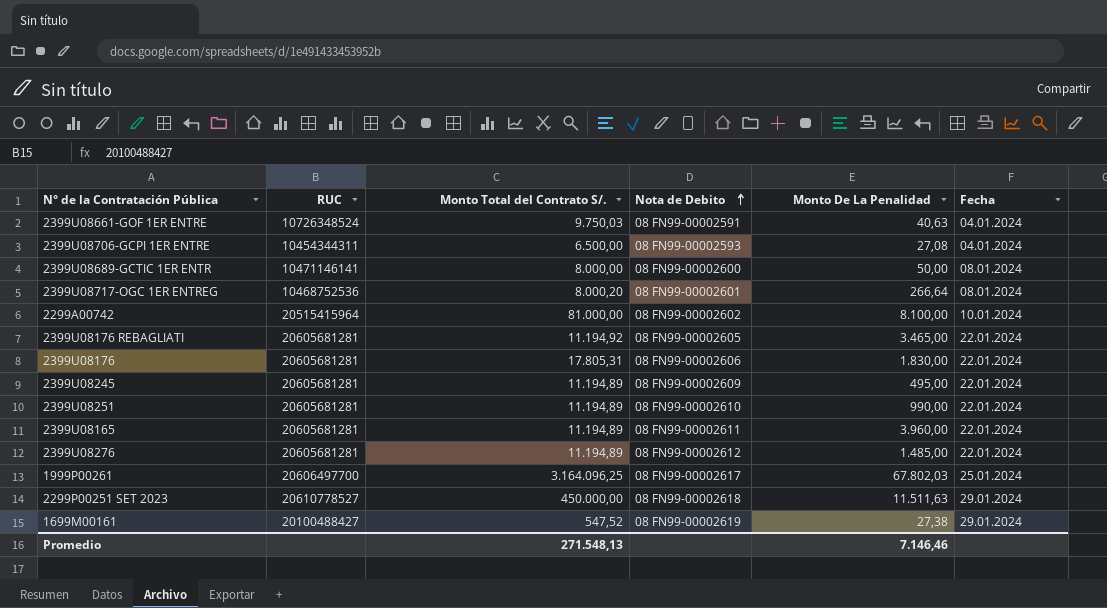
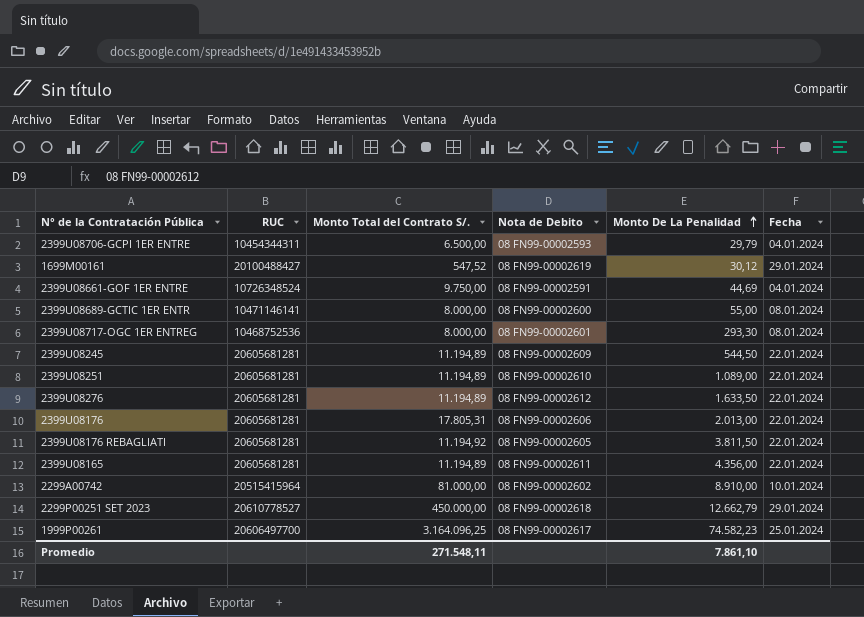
row order: Nota de Debito ascending -> Monto De La Penalidad ascending
2399U08706-GCPI 1ER ENTRE | Monto De La Penalidad: 27,08 -> 29,79
1699M00161 | Monto De La Penalidad: 27,38 -> 30,12
2399U08661-GOF 1ER ENTRE | Monto Total del Contrato S/.: 9.750,03 -> 9.750,00
2399U08661-GOF 1ER ENTRE | Monto De La Penalidad: 40,63 -> 44,69
2399U08689-GCTIC 1ER ENTR | Monto De La Penalidad: 50,00 -> 55,00
2399U08717-OGC 1ER ENTREG | Monto Total del Contrato S/.: 8.000,20 -> 8.000,00
2399U08717-OGC 1ER ENTREG | Monto De La Penalidad: 266,64 -> 293,30
2399U08245 | Monto De La Penalidad: 495,00 -> 544,50
2399U08251 | Monto De La Penalidad: 990,00 -> 1.089,00
2399U08276 | Monto De La Penalidad: 1.485,00 -> 1.633,50
2399U08176 | Monto De La Penalidad: 1.830,00 -> 2.013,00
2399U08176 REBAGLIATI | Monto De La Penalidad: 3.465,00 -> 3.811,50
2399U08165 | Monto De La Penalidad: 3.960,00 -> 4.356,00
2299A00742 | Monto De La Penalidad: 8.100,00 -> 8.910,00
2299P00251 SET 2023 | Monto De La Penalidad: 11.511,63 -> 12.662,79
1999P00261 | Monto De La Penalidad: 67.802,03 -> 74.582,23
Promedio | Monto Total del Contrato S/.: 271.548,13 -> 271.548,11
Promedio | Monto De La Penalidad: 7.146,46 -> 7.861,10

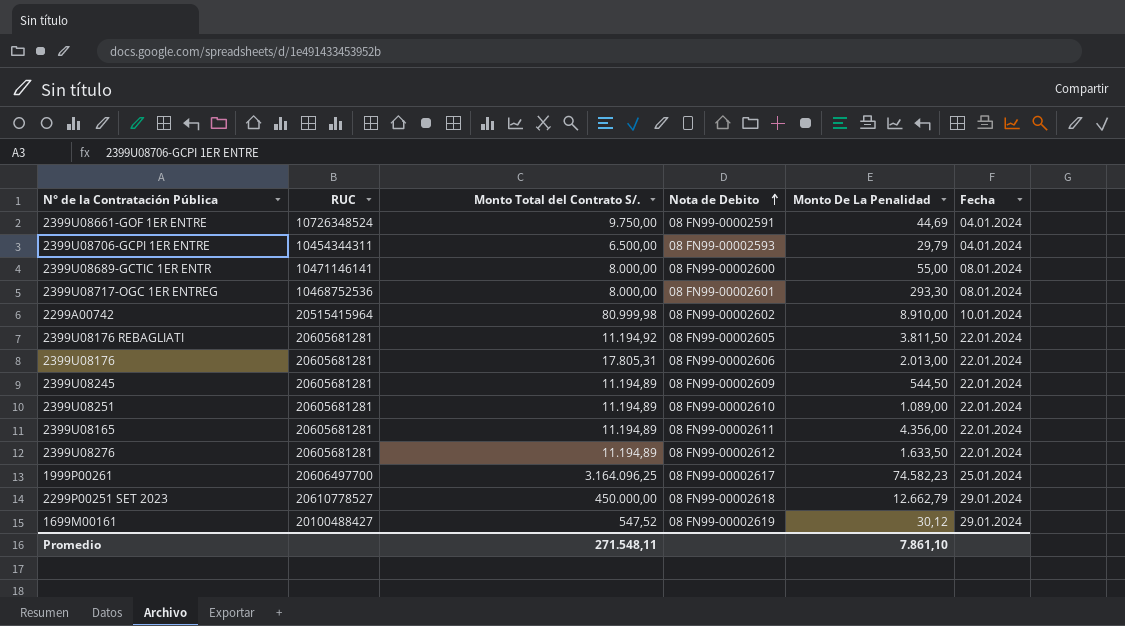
row order: Monto De La Penalidad ascending -> Nota de Debito ascending
2299A00742 | Monto Total del Contrato S/.: 81.000,00 -> 80.999,98

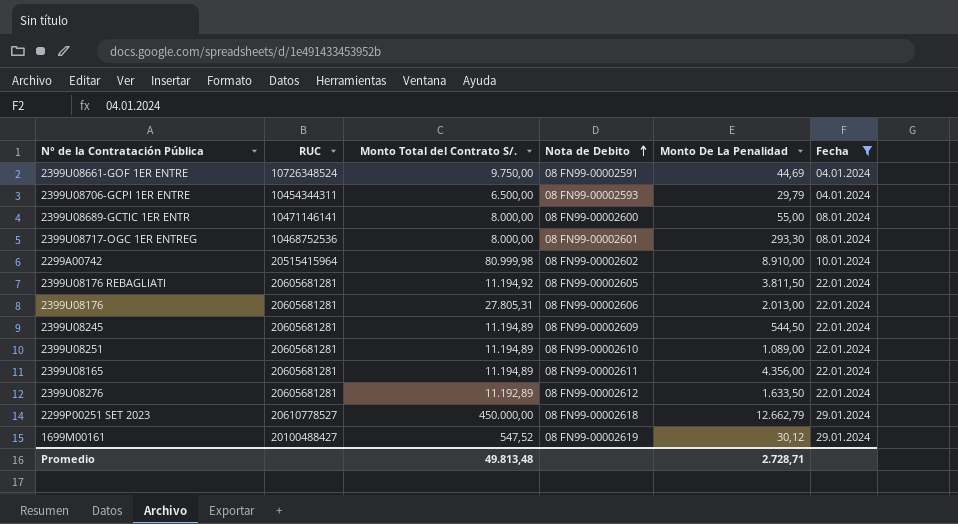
filter: none -> Fecha != 25.01.2024
2399U08176 | Monto Total del Contrato S/.: 17.805,31 -> 27.805,31
2399U08276 | Monto Total del Contrato S/.: 11.194,89 -> 11.192,89
Promedio | Monto Total del Contrato S/.: 271.548,11 -> 49.813,48
Promedio | Monto De La Penalidad: 7.861,10 -> 2.728,71

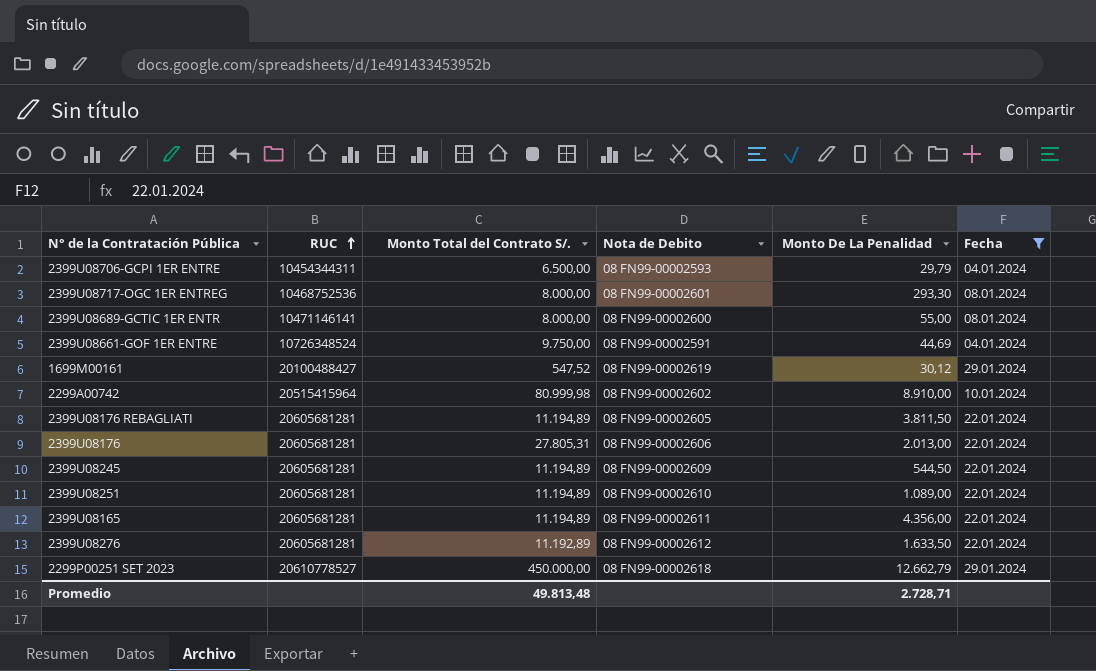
row order: Nota de Debito ascending -> RUC ascending
2399U08176 REBAGLIATI | Monto Total del Contrato S/.: 11.194,92 -> 11.194,89

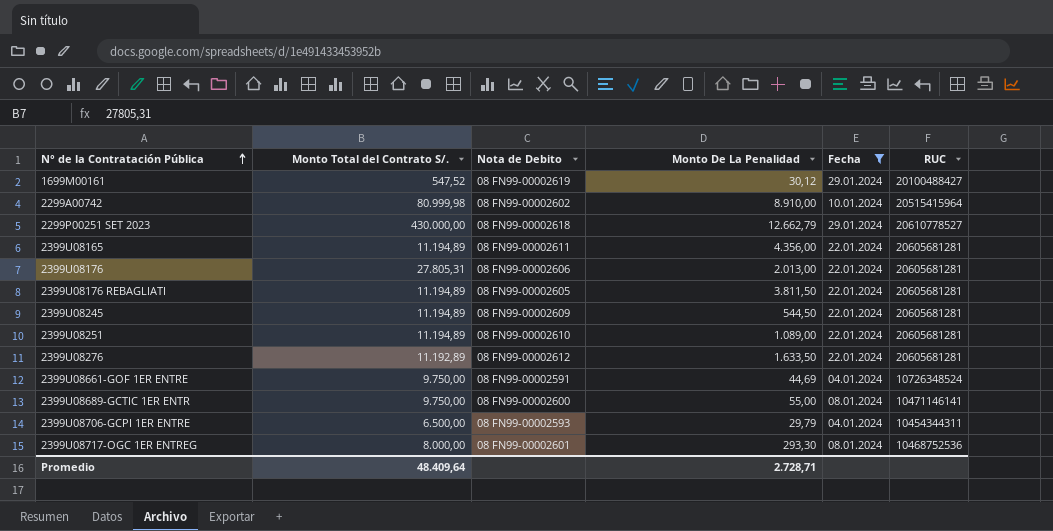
row order: RUC ascending -> N° de la Contratación Pública ascending
column RUC | position: 2 -> 6
2299P00251 SET 2023 | Monto Total del Contrato S/.: 450.000,00 -> 430.000,00
2399U08689-GCTIC 1ER ENTR | Monto Total del Contrato S/.: 8.000,00 -> 9.750,00
Promedio | Monto Total del Contrato S/.: 49.813,48 -> 48.409,64

